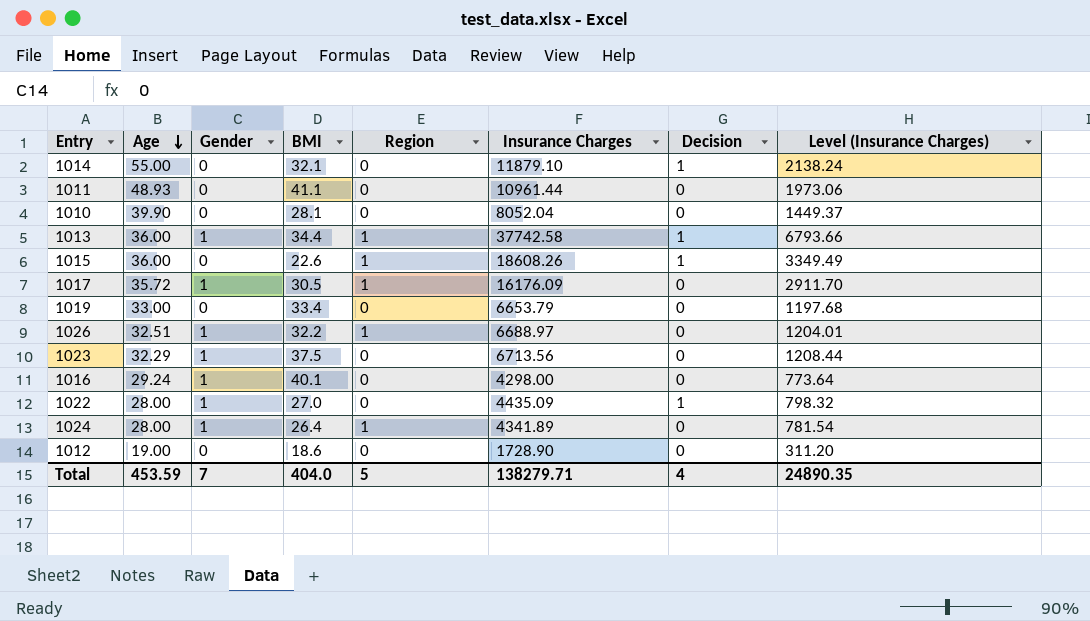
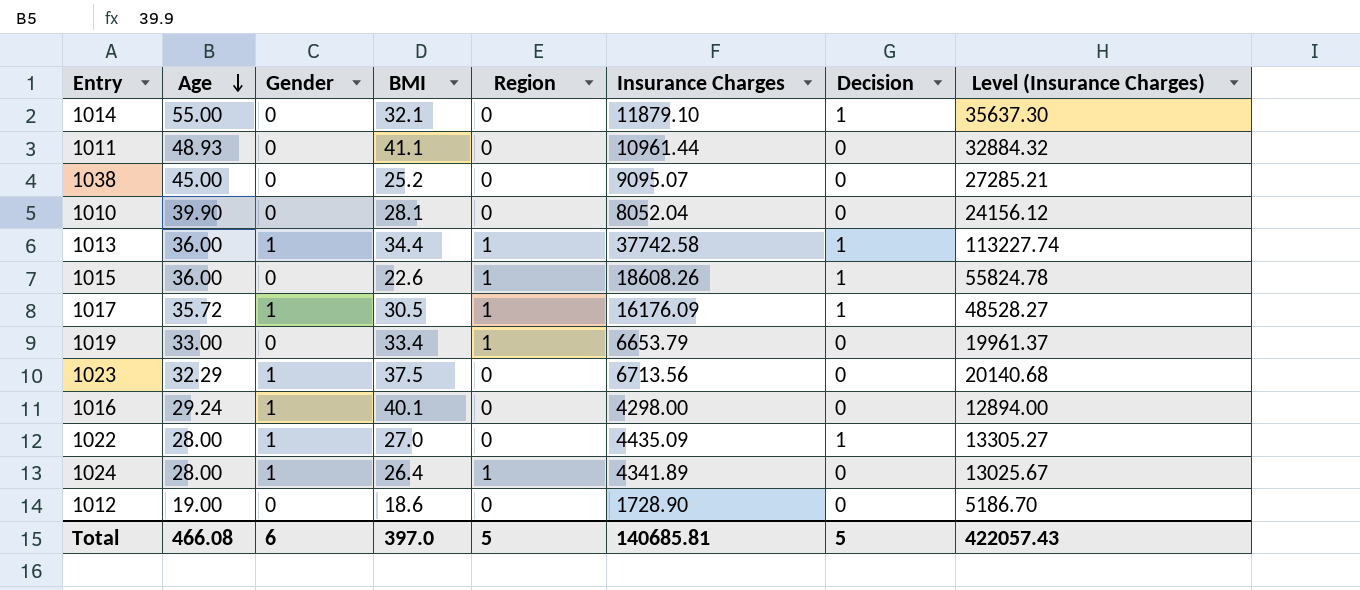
column Level (Insurance Charges) | formula: [Insurance Charges] * 0.18 -> [Insurance Charges] * 3
row 1026: 32.51 | 1 | 32.2 | 1 | 6688.97 | 0 | 1204.01 -> none
row 1038: none -> 45.00 | 0 | 25.2 | 0 | 9095.07 | 0 | 27285.21
1017 | Decision: 0 -> 1
1019 | Region: 0 -> 1
Total | Age: 453.59 -> 466.08
Total | Gender: 7 -> 6
Total | BMI: 404.0 -> 397.0
Total | Insurance Charges: 138279.71 -> 140685.81
Total | Decision: 4 -> 5
Total | Level (Insurance Charges): 24890.35 -> 422057.43

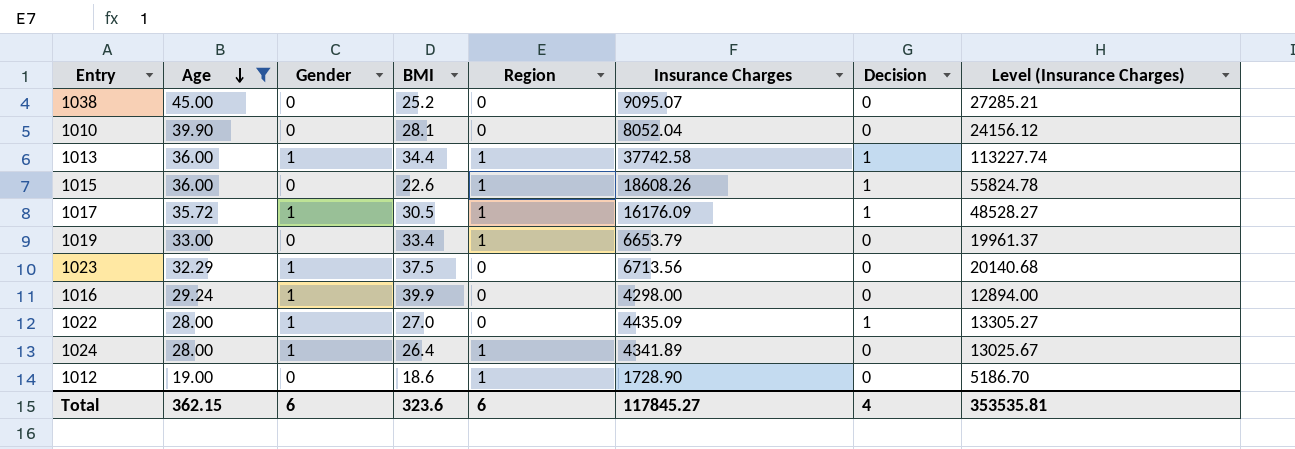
filter: none -> Age <= 45.00
1016 | BMI: 40.1 -> 39.9
1012 | Region: 0 -> 1
Total | Age: 466.08 -> 362.15
Total | BMI: 397.0 -> 323.6
Total | Region: 5 -> 6
Total | Insurance Charges: 140685.81 -> 117845.27
Total | Decision: 5 -> 4
Total | Level (Insurance Charges): 422057.43 -> 353535.81

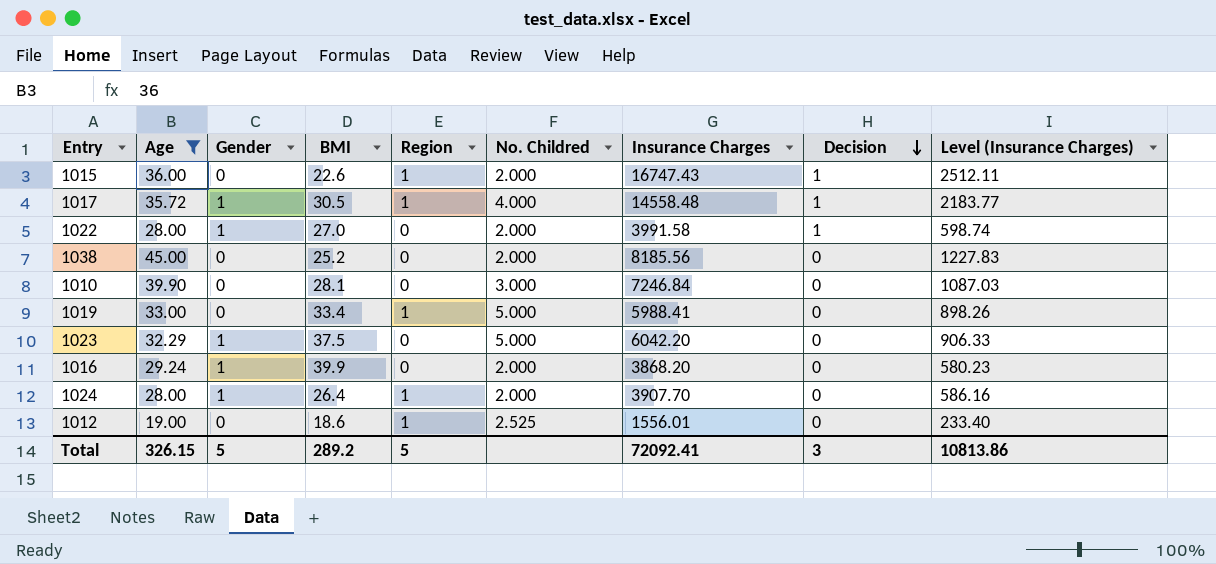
row order: Age descending -> Decision descending
column No. Childred | position: none -> 6
column Level (Insurance Charges) | formula: [Insurance Charges] * 3 -> [Insurance Charges] * 0.15
row 1013: 36.00 | 1 | 34.4 | 1 | 37742.58 | 1 | 113227.74 -> none
1015 | Insurance Charges: 18608.26 -> 16747.43
1017 | Insurance Charges: 16176.09 -> 14558.48
1022 | Insurance Charges: 4435.09 -> 3991.58
1038 | Insurance Charges: 9095.07 -> 8185.56
1010 | Insurance Charges: 8052.04 -> 7246.84
1019 | Insurance Charges: 6653.79 -> 5988.41
1023 | Insurance Charges: 6713.56 -> 6042.20
1016 | Insurance Charges: 4298.00 -> 3868.20
1024 | Insurance Charges: 4341.89 -> 3907.70
1012 | Insurance Charges: 1728.90 -> 1556.01
Total | Age: 362.15 -> 326.15
Total | Gender: 6 -> 5
Total | BMI: 323.6 -> 289.2
Total | Region: 6 -> 5
Total | Insurance Charges: 117845.27 -> 72092.41
Total | Decision: 4 -> 3
Total | Level (Insurance Charges): 353535.81 -> 10813.86

